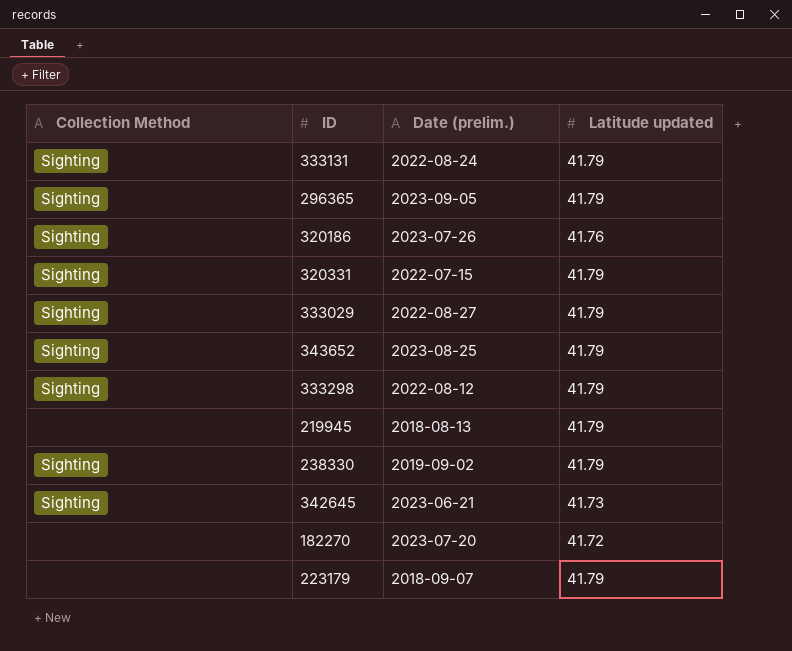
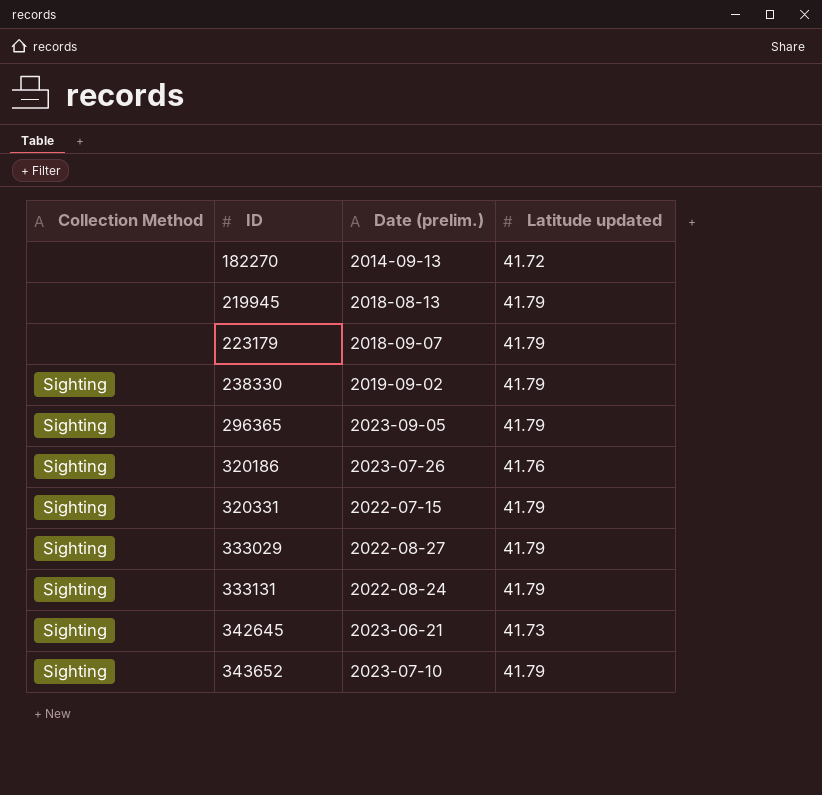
row order: none -> ID ascending
row 333298: Sighting | 2022-08-12 | 41.79 -> none
182270 | Date (prelim.): 2023-07-20 -> 2014-09-13
343652 | Date (prelim.): 2023-08-25 -> 2023-07-10

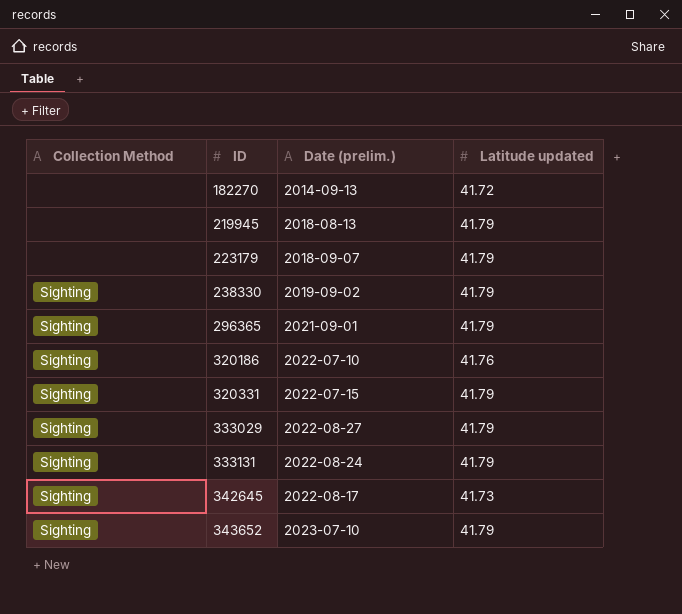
296365 | Date (prelim.): 2023-09-05 -> 2021-09-01
320186 | Date (prelim.): 2023-07-26 -> 2022-07-10
342645 | Date (prelim.): 2023-06-21 -> 2022-08-17

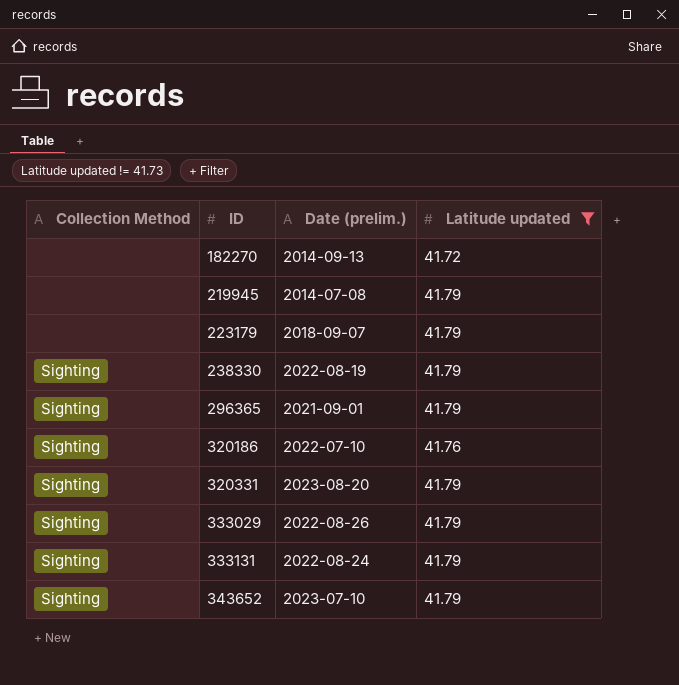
filter: none -> Latitude updated != 41.73
219945 | Date (prelim.): 2018-08-13 -> 2014-07-08
238330 | Date (prelim.): 2019-09-02 -> 2022-08-19
320331 | Date (prelim.): 2022-07-15 -> 2023-08-20
333029 | Date (prelim.): 2022-08-27 -> 2022-08-26

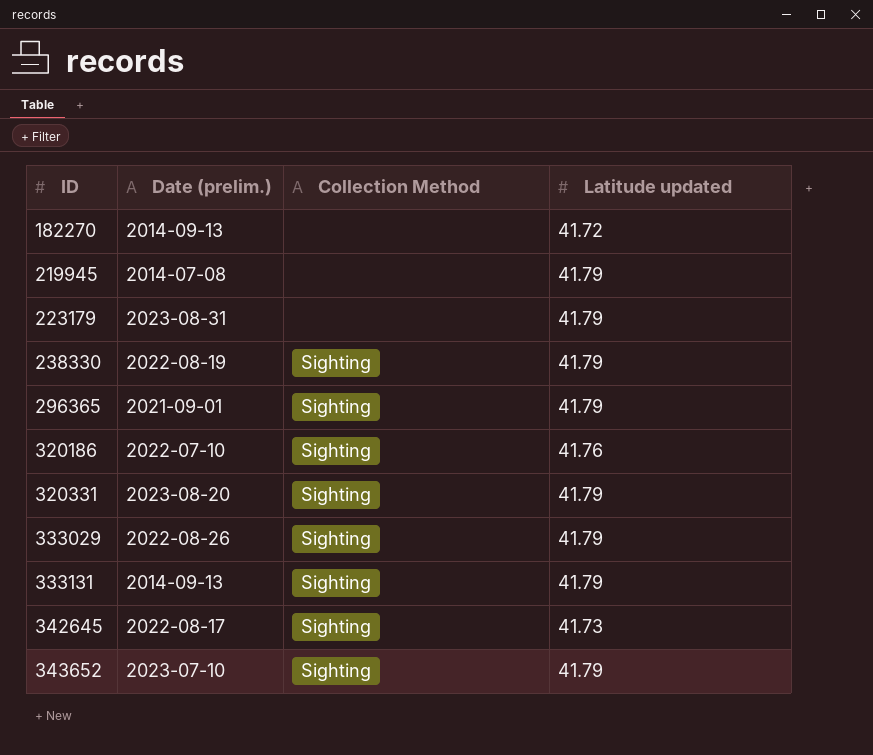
filter: Latitude updated != 41.73 -> none
column Collection Method | position: 1 -> 3
223179 | Date (prelim.): 2018-09-07 -> 2023-08-31
333131 | Date (prelim.): 2022-08-24 -> 2014-09-13

